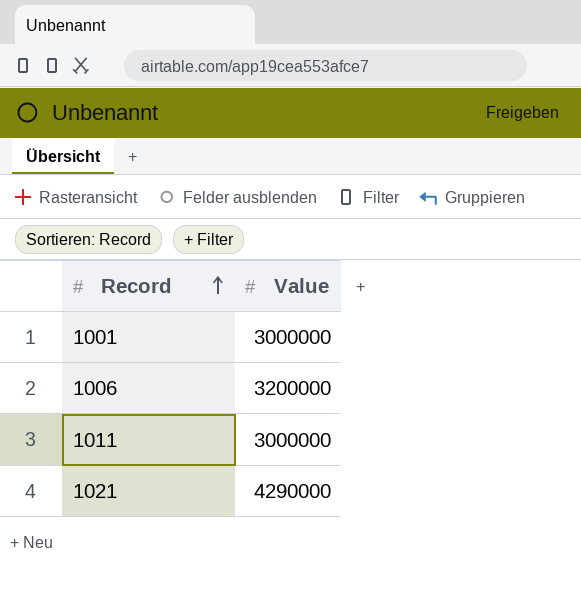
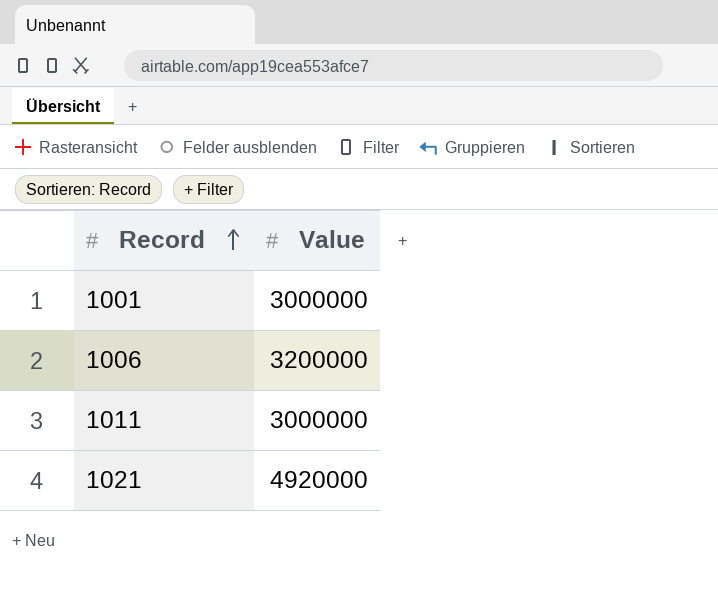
1021 | Value: 4290000 -> 4920000

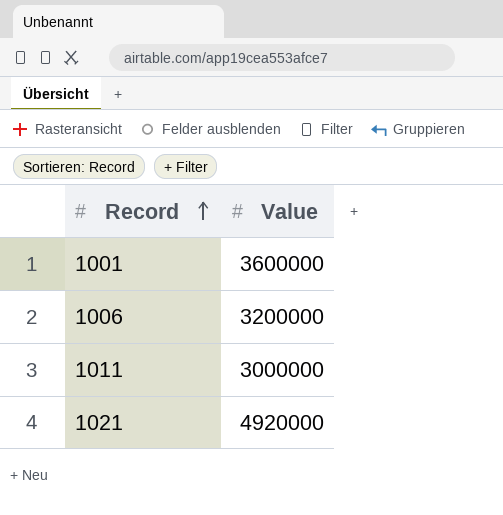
1001 | Value: 3000000 -> 3600000

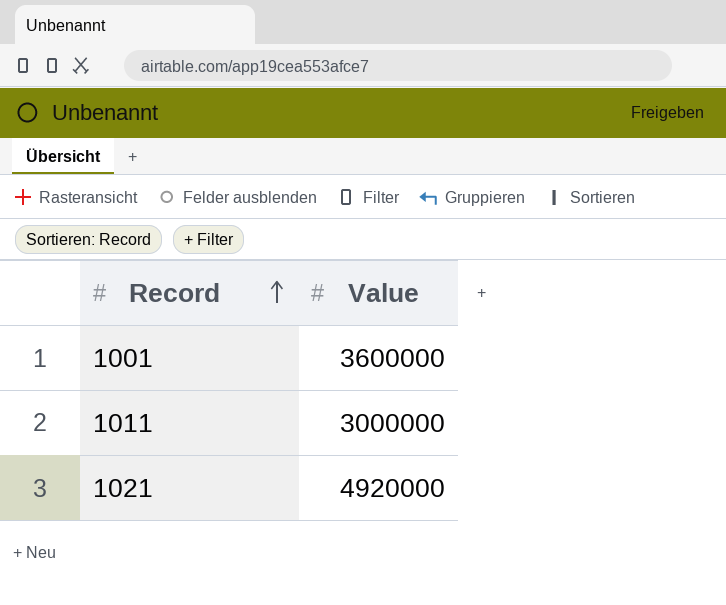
row 1006: 3200000 -> none

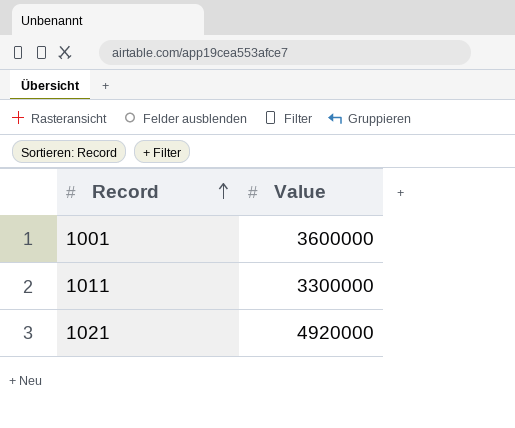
1011 | Value: 3000000 -> 3300000

